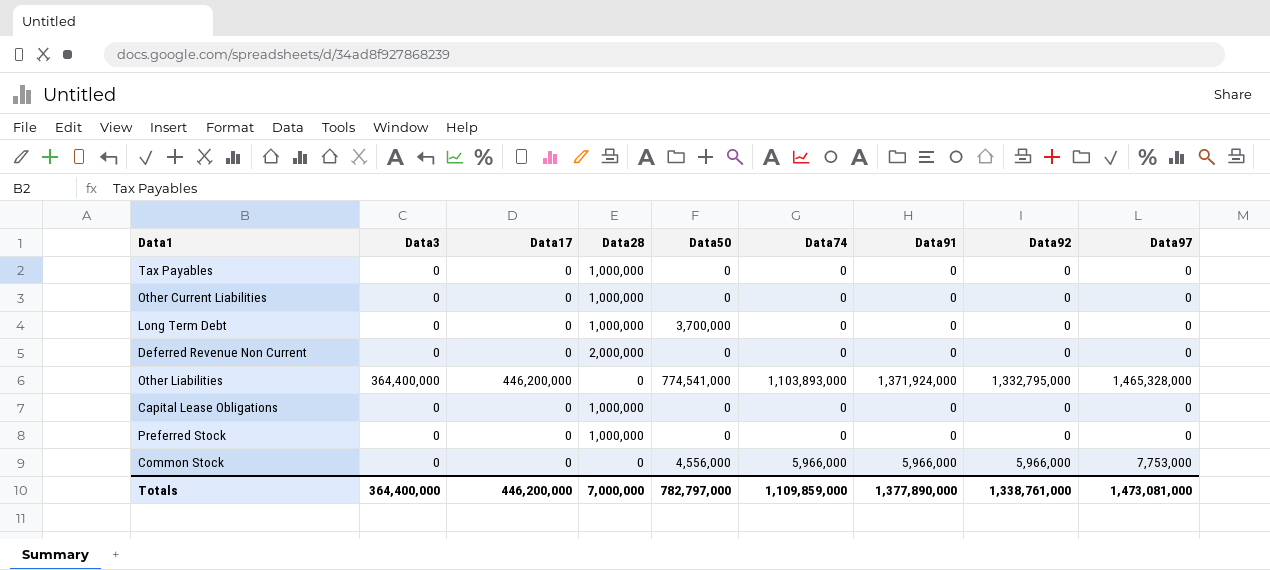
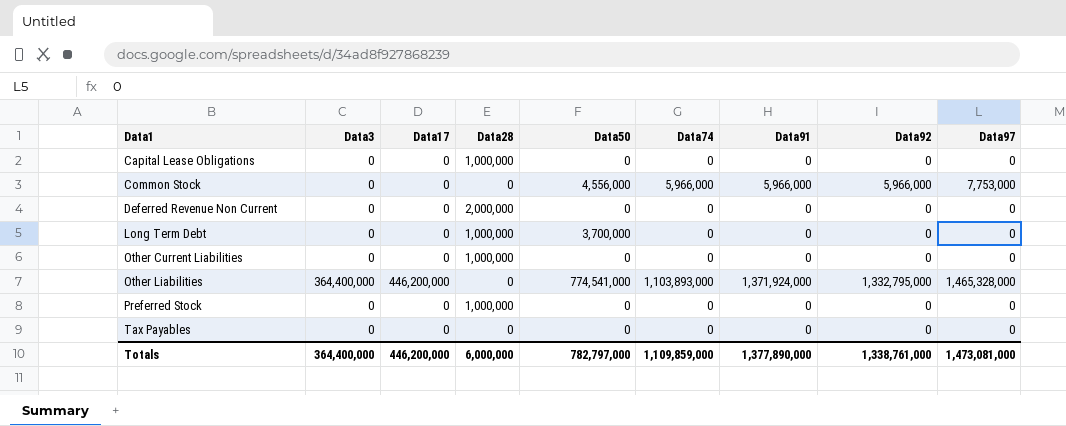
row order: none -> Data1 ascending
Tax Payables | Data28: 1,000,000 -> 0
Totals | Data28: 7,000,000 -> 6,000,000

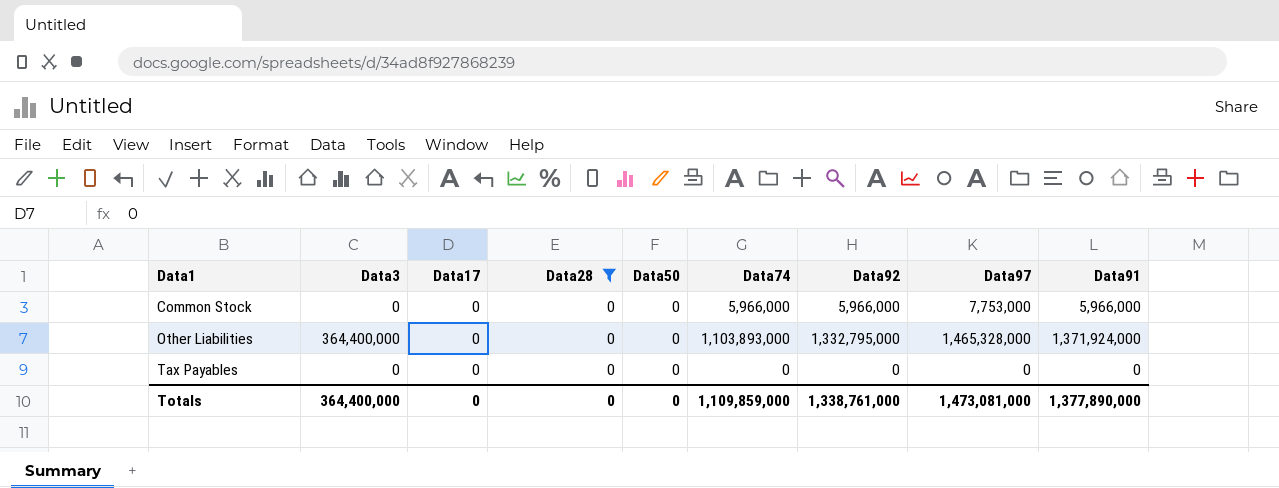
filter: none -> Data28 = 0
column Data91 | position: 7 -> 9
Common Stock | Data50: 4,556,000 -> 0
Other Liabilities | Data17: 446,200,000 -> 0
Other Liabilities | Data50: 774,541,000 -> 0
Totals | Data17: 446,200,000 -> 0
Totals | Data28: 6,000,000 -> 0
Totals | Data50: 782,797,000 -> 0

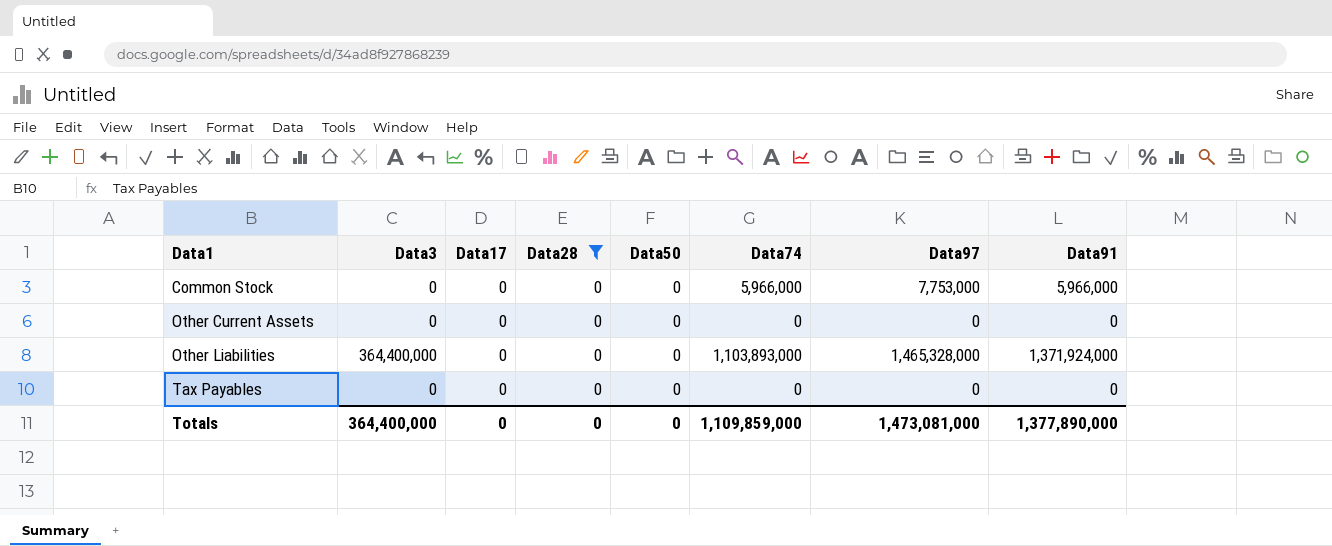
column Data92 | position: 7 -> none
row Other Current Assets: none -> 0 | 0 | 0 | 0 | 0 | 0 | 0

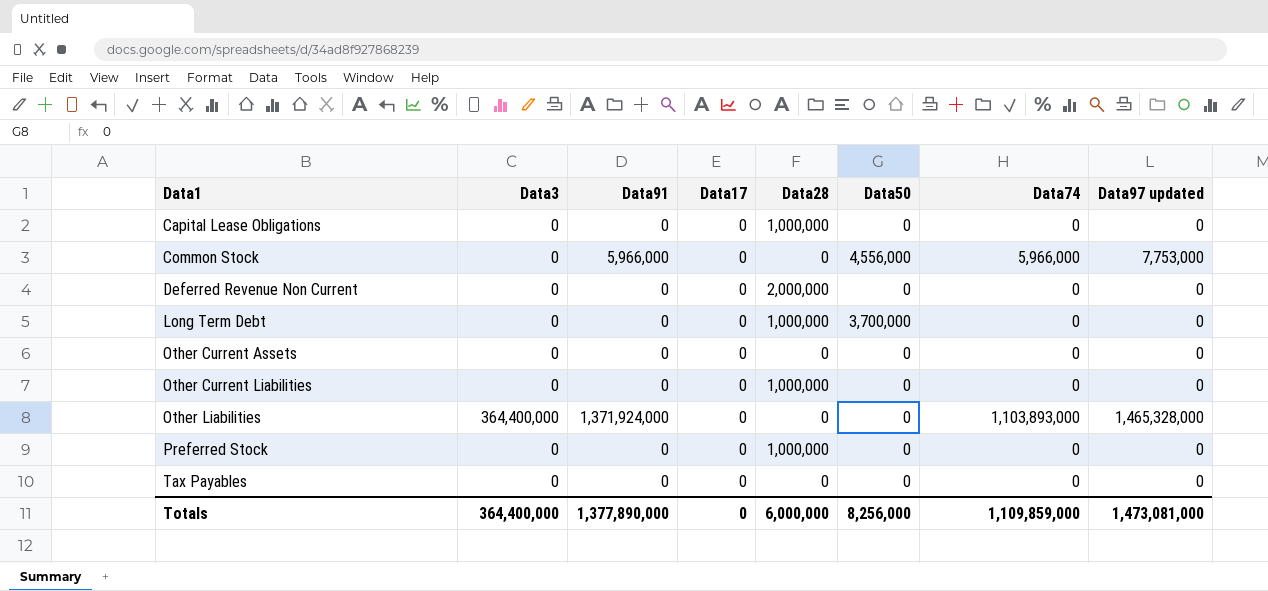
filter: Data28 = 0 -> none
column Data91 | position: 8 -> 3
column name: Data97 -> Data97 updated
Common Stock | Data50: 0 -> 4,556,000
Totals | Data28: 0 -> 6,000,000
Totals | Data50: 0 -> 8,256,000

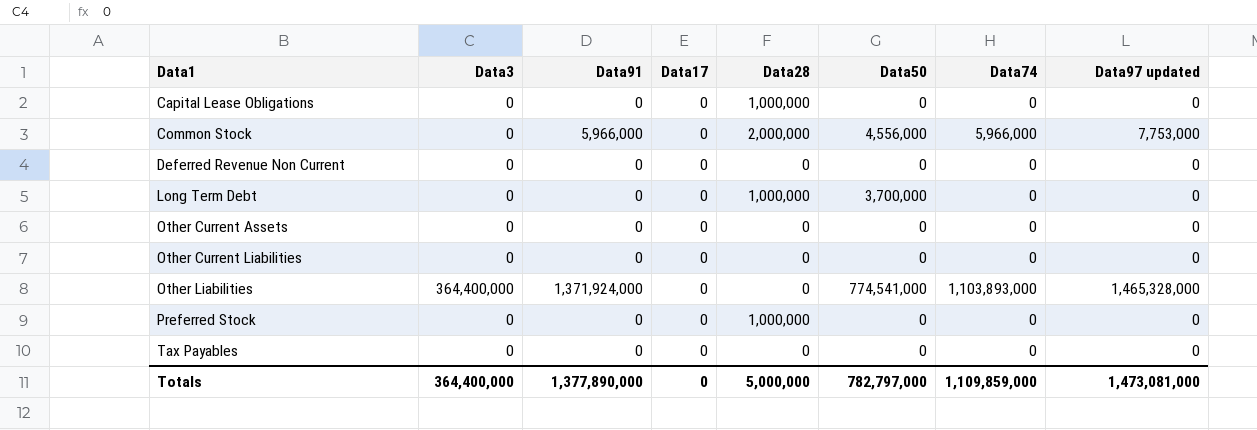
Common Stock | Data28: 0 -> 2,000,000
Deferred Revenue Non Current | Data28: 2,000,000 -> 0
Other Current Liabilities | Data28: 1,000,000 -> 0
Other Liabilities | Data50: 0 -> 774,541,000
Totals | Data28: 6,000,000 -> 5,000,000
Totals | Data50: 8,256,000 -> 782,797,000

